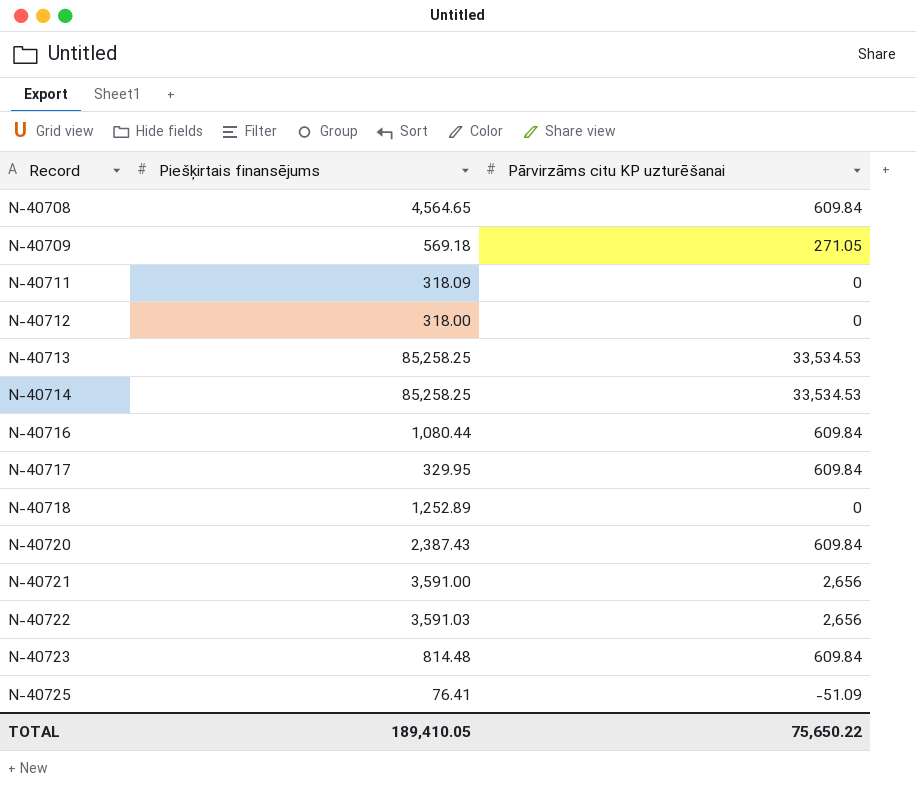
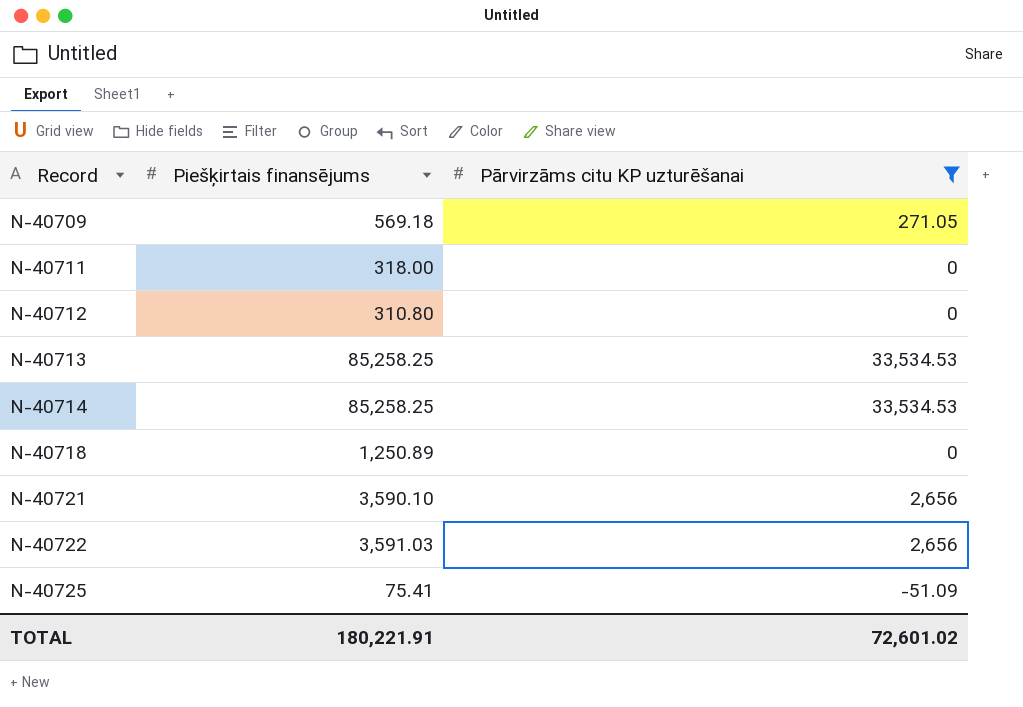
filter: none -> Pārvirzāms citu KP uzturēšanai != 609.84
N-40711 | Piešķirtais finansējums: 318.09 -> 318.00
N-40712 | Piešķirtais finansējums: 318.00 -> 310.80
N-40718 | Piešķirtais finansējums: 1,252.89 -> 1,250.89
N-40721 | Piešķirtais finansējums: 3,591.00 -> 3,590.10
N-40725 | Piešķirtais finansējums: 76.41 -> 75.41
TOTAL | Piešķirtais finansējums: 189,410.05 -> 180,221.91
TOTAL | Pārvirzāms citu KP uzturēšanai: 75,650.22 -> 72,601.02

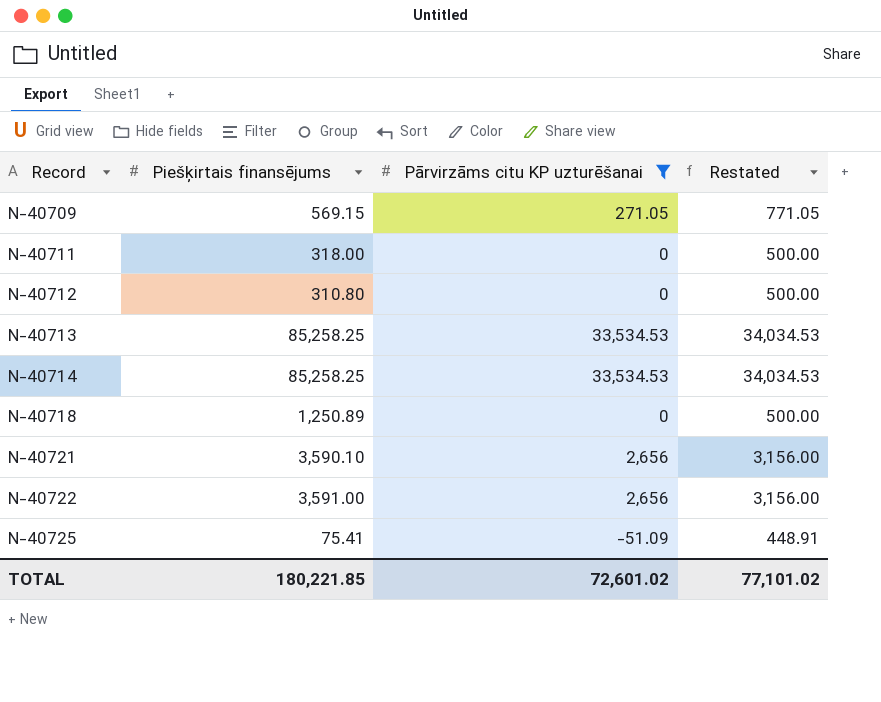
column Restated | formula: none -> [Pārvirzāms citu KP uzturēšanai] + 500
N-40709 | Piešķirtais finansējums: 569.18 -> 569.15
N-40722 | Piešķirtais finansējums: 3,591.03 -> 3,591.00
TOTAL | Piešķirtais finansējums: 180,221.91 -> 180,221.85

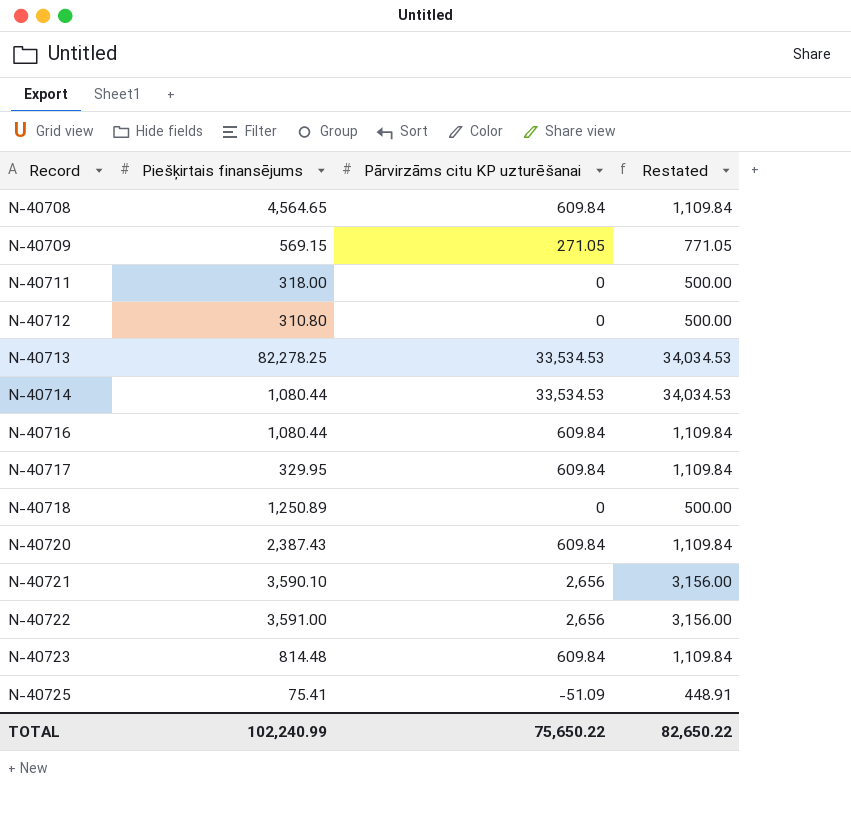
filter: Pārvirzāms citu KP uzturēšanai != 609.84 -> none
N-40713 | Piešķirtais finansējums: 85,258.25 -> 82,278.25
N-40714 | Piešķirtais finansējums: 85,258.25 -> 1,080.44
TOTAL | Piešķirtais finansējums: 180,221.85 -> 102,240.99
TOTAL | Pārvirzāms citu KP uzturēšanai: 72,601.02 -> 75,650.22
TOTAL | Restated: 77,101.02 -> 82,650.22

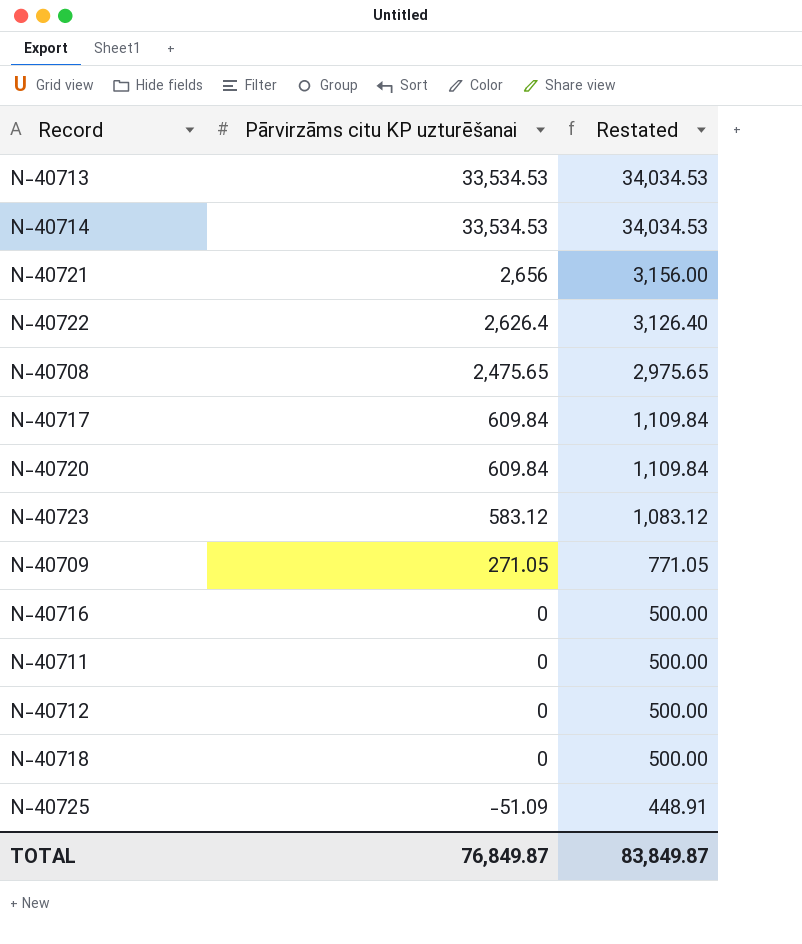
row order: Record ascending -> Pārvirzāms citu KP uzturēšanai descending
column Piešķirtais finansējums | position: 2 -> none
N-40722 | Pārvirzāms citu KP uzturēšanai: 2,656 -> 2,626.4
N-40722 | Restated: 3,156.00 -> 3,126.40
N-40708 | Pārvirzāms citu KP uzturēšanai: 609.84 -> 2,475.65
N-40708 | Restated: 1,109.84 -> 2,975.65
N-40723 | Pārvirzāms citu KP uzturēšanai: 609.84 -> 583.12
N-40723 | Restated: 1,109.84 -> 1,083.12
N-40716 | Pārvirzāms citu KP uzturēšanai: 609.84 -> 0
N-40716 | Restated: 1,109.84 -> 500.00
TOTAL | Pārvirzāms citu KP uzturēšanai: 75,650.22 -> 76,849.87
TOTAL | Restated: 82,650.22 -> 83,849.87

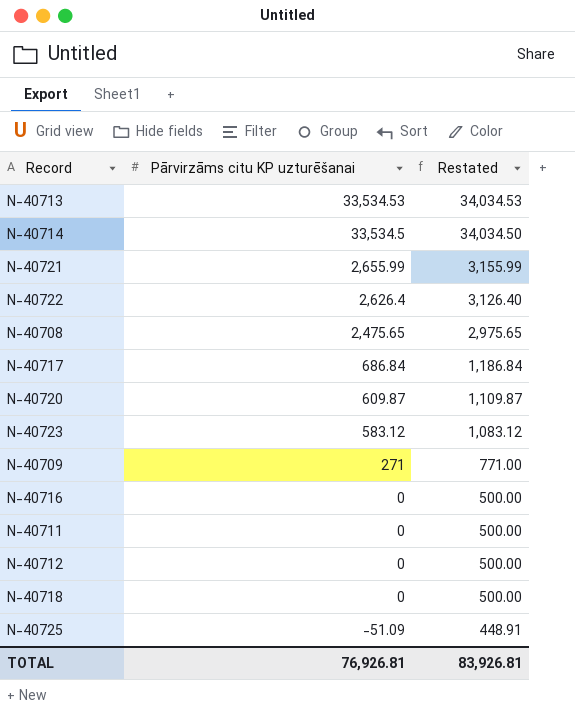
N-40714 | Pārvirzāms citu KP uzturēšanai: 33,534.53 -> 33,534.5
N-40714 | Restated: 34,034.53 -> 34,034.50
N-40721 | Pārvirzāms citu KP uzturēšanai: 2,656 -> 2,655.99
N-40721 | Restated: 3,156.00 -> 3,155.99
N-40717 | Pārvirzāms citu KP uzturēšanai: 609.84 -> 686.84
N-40717 | Restated: 1,109.84 -> 1,186.84
N-40720 | Pārvirzāms citu KP uzturēšanai: 609.84 -> 609.87
N-40720 | Restated: 1,109.84 -> 1,109.87
N-40709 | Pārvirzāms citu KP uzturēšanai: 271.05 -> 271
N-40709 | Restated: 771.05 -> 771.00
TOTAL | Pārvirzāms citu KP uzturēšanai: 76,849.87 -> 76,926.81
TOTAL | Restated: 83,849.87 -> 83,926.81

